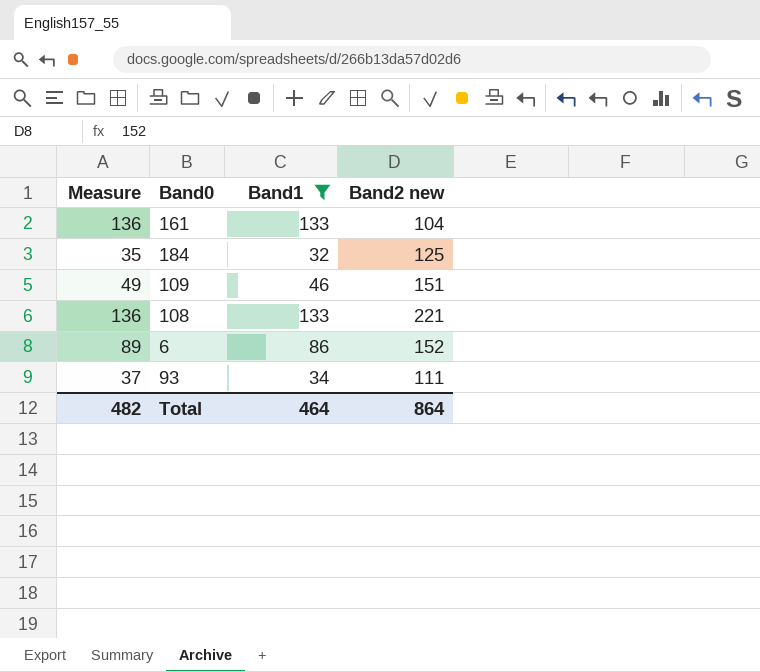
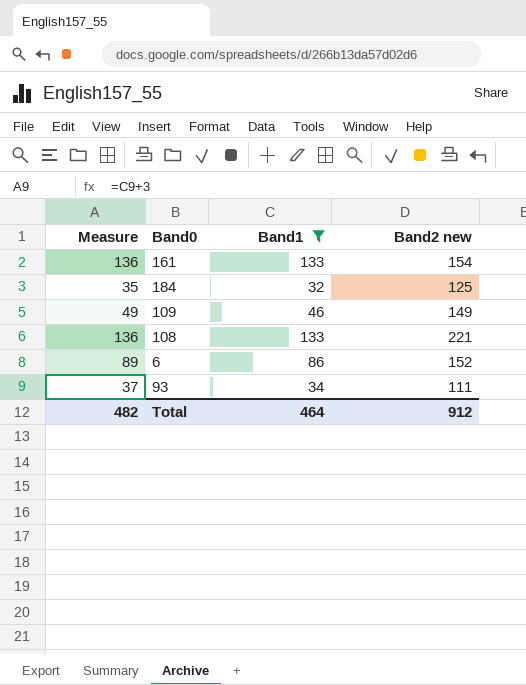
161 | Band2 new: 104 -> 154
109 | Band2 new: 151 -> 149
Total | Band2 new: 864 -> 912

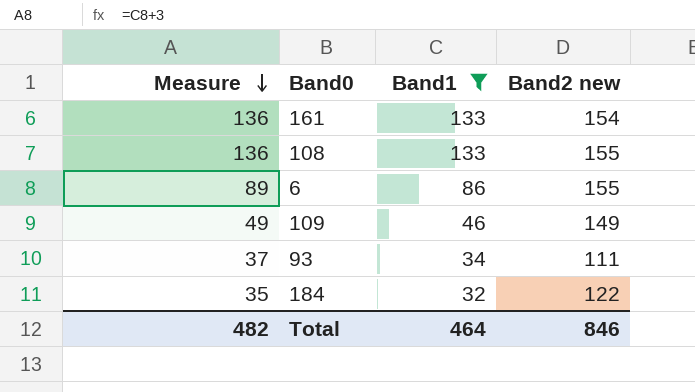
row order: none -> Measure descending
108 | Band2 new: 221 -> 155
6 | Band2 new: 152 -> 155
184 | Band2 new: 125 -> 122
Total | Band2 new: 912 -> 846

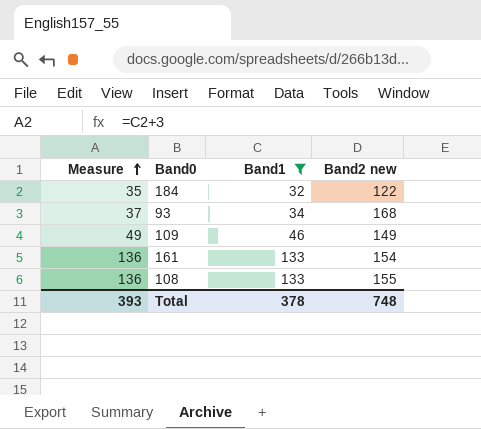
row order: Measure descending -> Measure ascending
row 6: 89 | 86 | 155 -> none
93 | Band2 new: 111 -> 168
Total | Measure: 482 -> 393
Total | Band1: 464 -> 378
Total | Band2 new: 846 -> 748

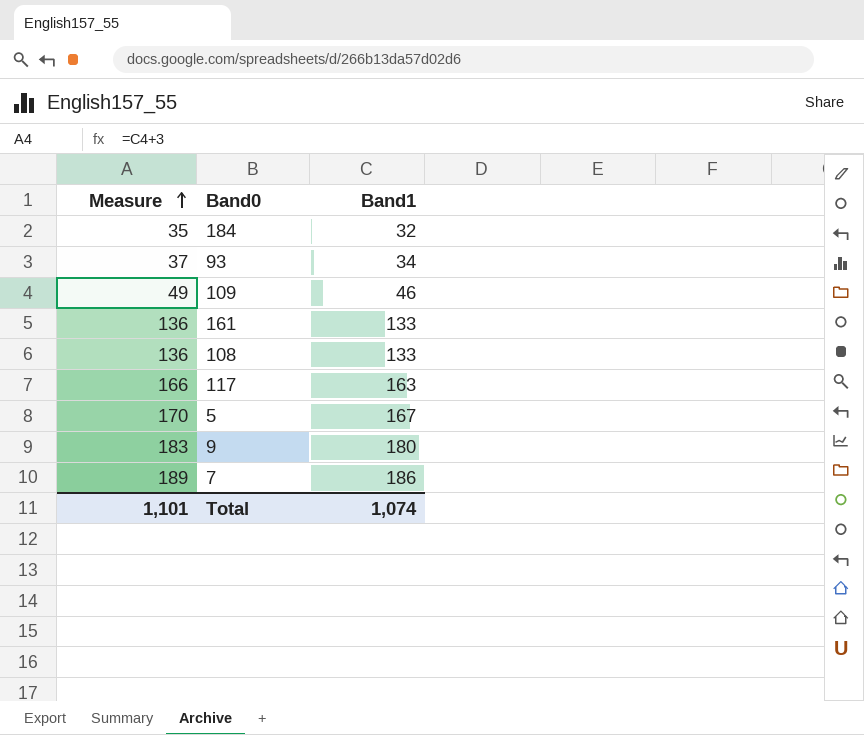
filter: Band1 <= 133 -> none
column Band2 new | position: 4 -> none
Total | Measure: 393 -> 1,101
Total | Band1: 378 -> 1,074

